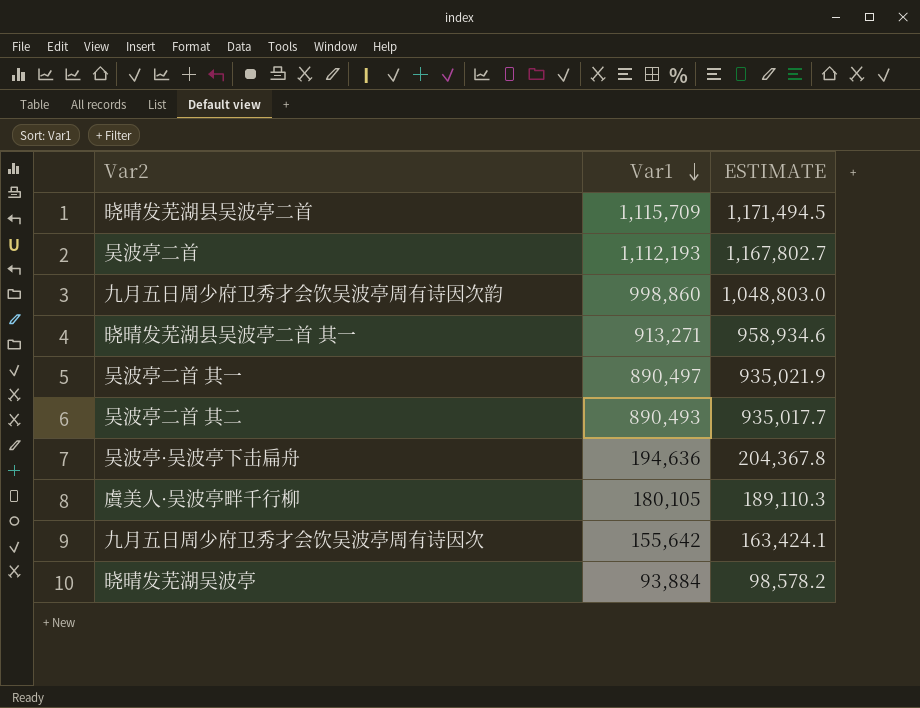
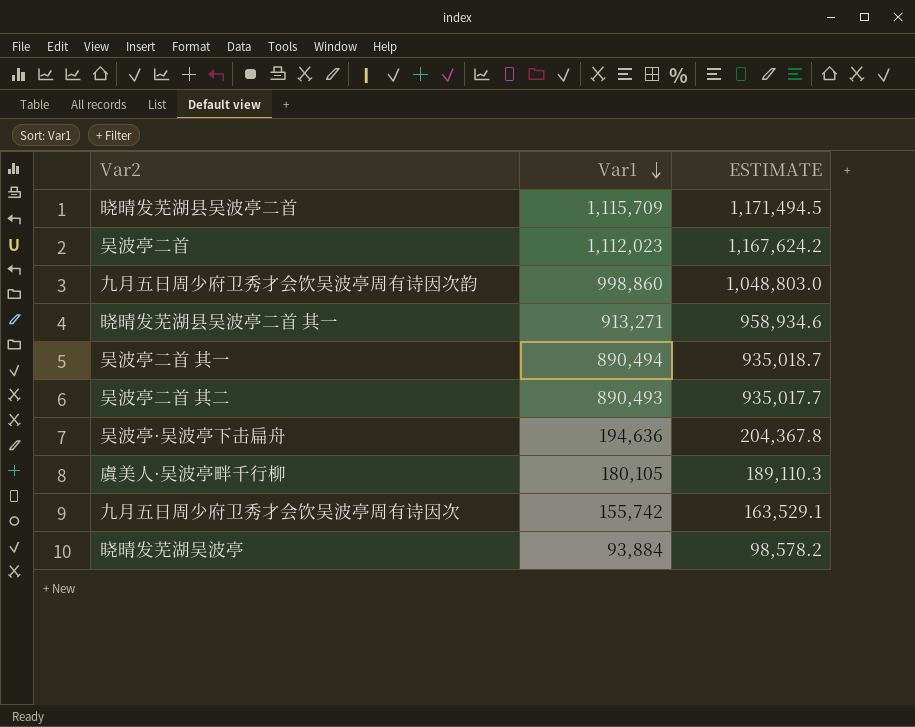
吴波亭二首 | Var1: 1,112,193 -> 1,112,023
吴波亭二首 | ESTIMATE: 1,167,802.7 -> 1,167,624.2
吴波亭二首 其一 | Var1: 890,497 -> 890,494
吴波亭二首 其一 | ESTIMATE: 935,021.9 -> 935,018.7
九月五日周少府卫秀才会饮吴波亭周有诗因次 | Var1: 155,642 -> 155,742
九月五日周少府卫秀才会饮吴波亭周有诗因次 | ESTIMATE: 163,424.1 -> 163,529.1

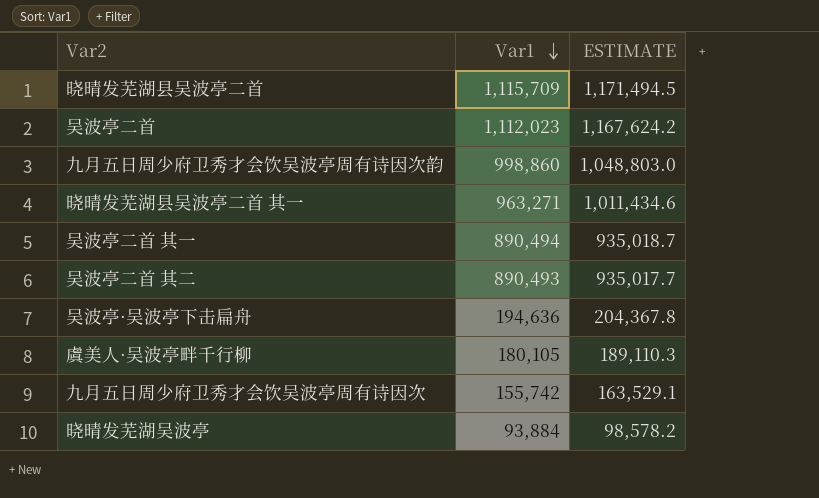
晓晴发芜湖县吴波亭二首 其一 | Var1: 913,271 -> 963,271
晓晴发芜湖县吴波亭二首 其一 | ESTIMATE: 958,934.6 -> 1,011,434.6

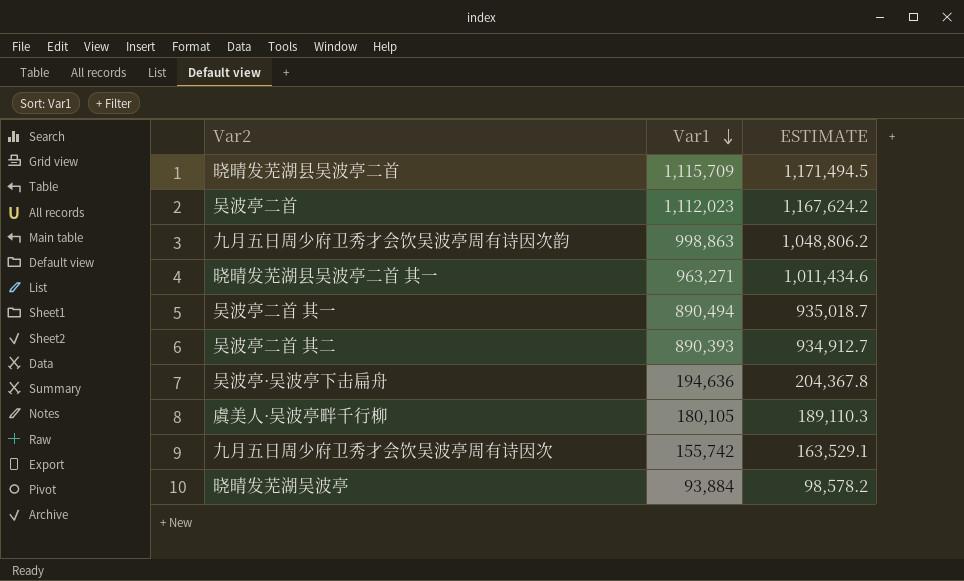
九月五日周少府卫秀才会饮吴波亭周有诗因次韵 | Var1: 998,860 -> 998,863
九月五日周少府卫秀才会饮吴波亭周有诗因次韵 | ESTIMATE: 1,048,803.0 -> 1,048,806.2
吴波亭二首 其二 | Var1: 890,493 -> 890,393
吴波亭二首 其二 | ESTIMATE: 935,017.7 -> 934,912.7

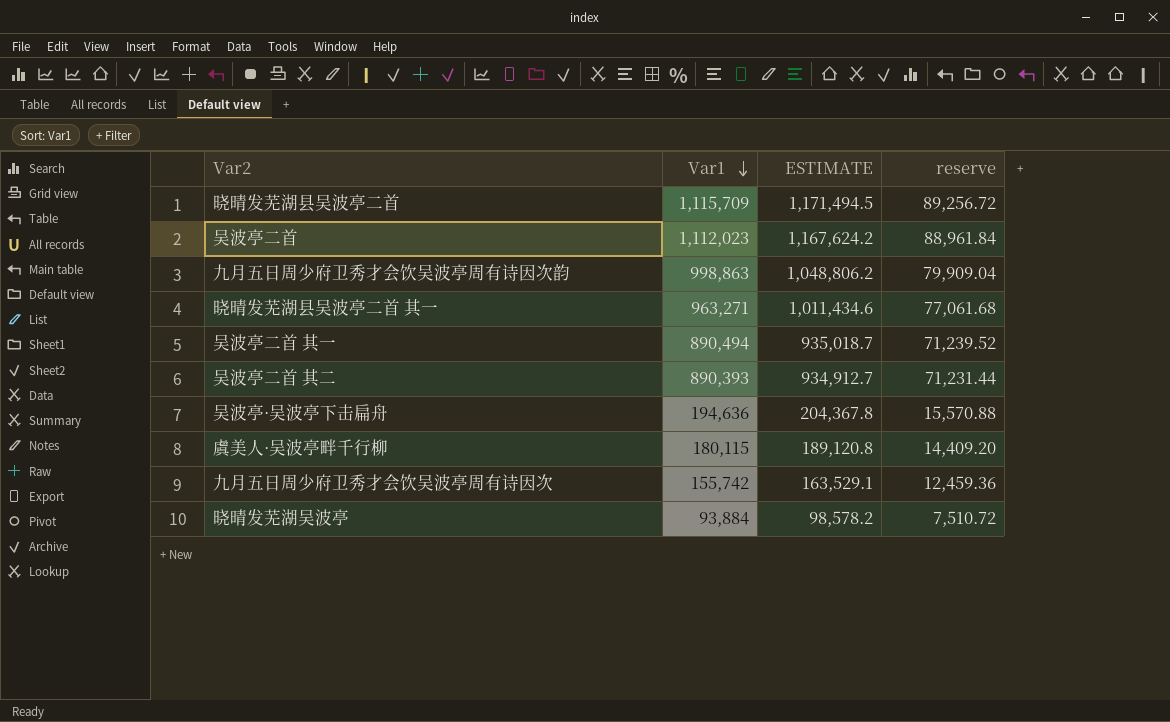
column reserve | formula: none -> [Var1] * 0.08
虞美人·吴波亭畔千行柳 | Var1: 180,105 -> 180,115
虞美人·吴波亭畔千行柳 | ESTIMATE: 189,110.3 -> 189,120.8

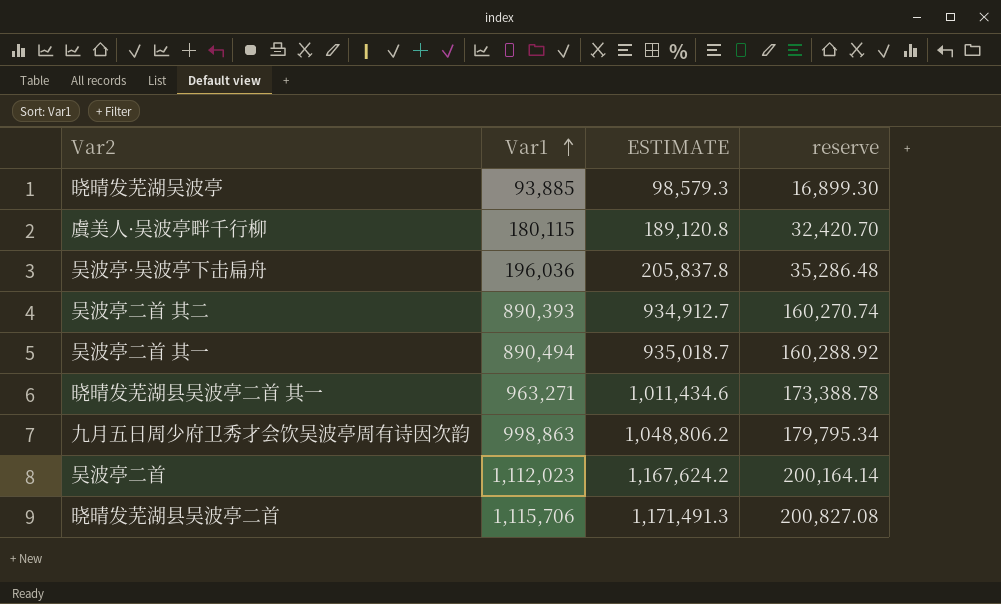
row order: Var1 descending -> Var1 ascending
column reserve | formula: [Var1] * 0.08 -> [Var1] * 0.18
row 九月五日周少府卫秀才会饮吴波亭周有诗因次: 155,742 | 163,529.1 | 12,459.36 -> none
晓晴发芜湖吴波亭 | Var1: 93,884 -> 93,885
晓晴发芜湖吴波亭 | ESTIMATE: 98,578.2 -> 98,579.3
吴波亭·吴波亭下击扁舟 | Var1: 194,636 -> 196,036
吴波亭·吴波亭下击扁舟 | ESTIMATE: 204,367.8 -> 205,837.8
晓晴发芜湖县吴波亭二首 | Var1: 1,115,709 -> 1,115,706
晓晴发芜湖县吴波亭二首 | ESTIMATE: 1,171,494.5 -> 1,171,491.3

